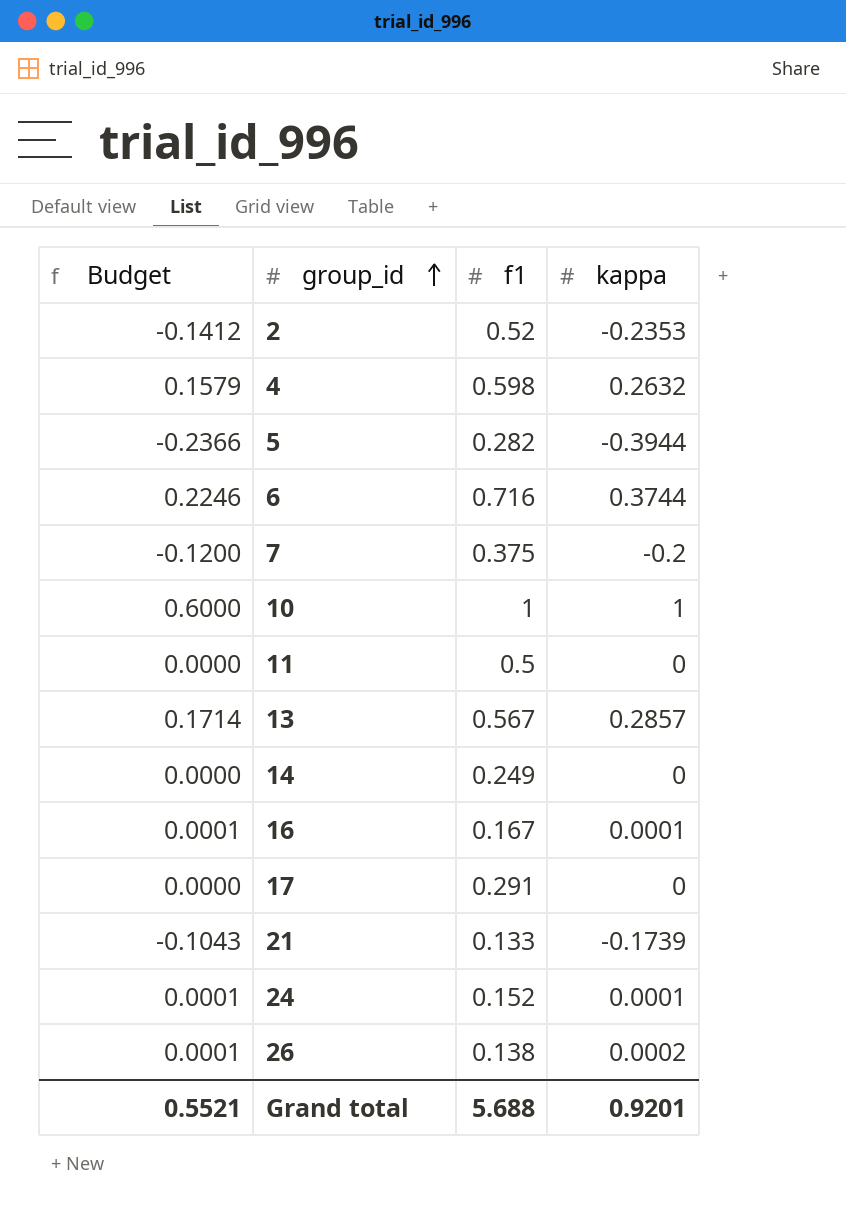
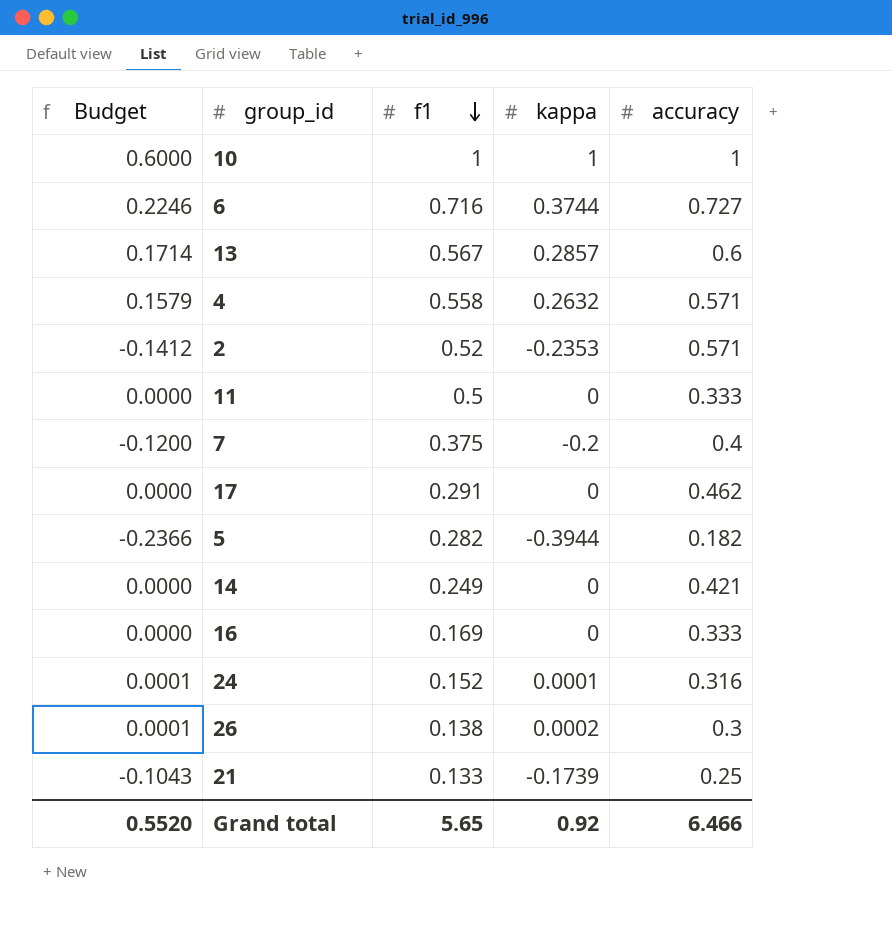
row order: group_id ascending -> f1 descending
column accuracy | position: none -> 5
4 | f1: 0.598 -> 0.558
16 | Budget: 0.0001 -> 0.0000
16 | f1: 0.167 -> 0.169
16 | kappa: 0.0001 -> 0
Grand total | Budget: 0.5521 -> 0.5520
Grand total | f1: 5.688 -> 5.65
Grand total | kappa: 0.9201 -> 0.92

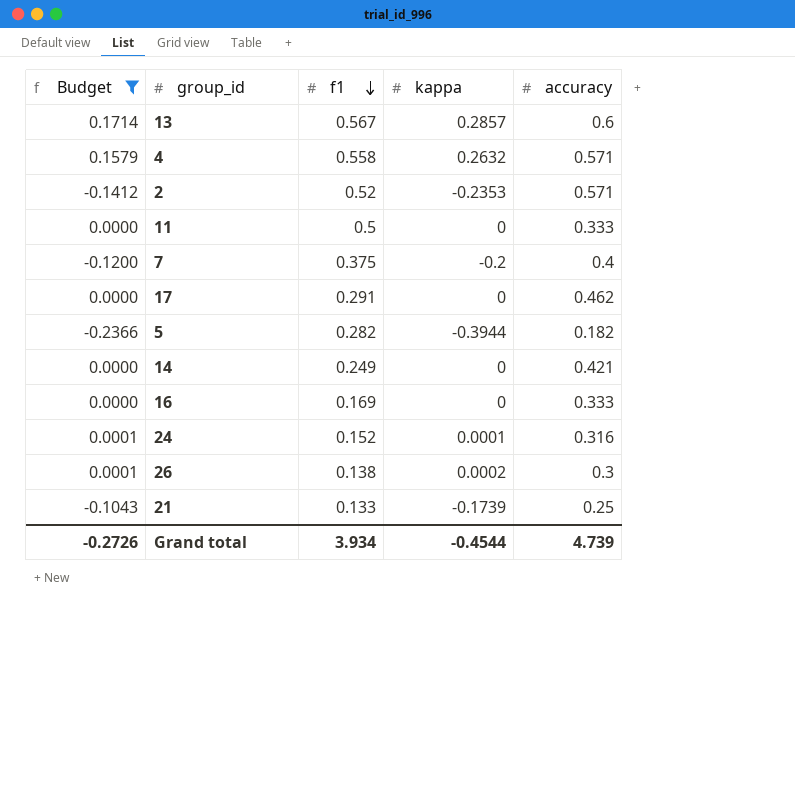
filter: none -> Budget <= 0.1714
Grand total | Budget: 0.5520 -> -0.2726
Grand total | f1: 5.65 -> 3.934
Grand total | kappa: 0.92 -> -0.4544
Grand total | accuracy: 6.466 -> 4.739

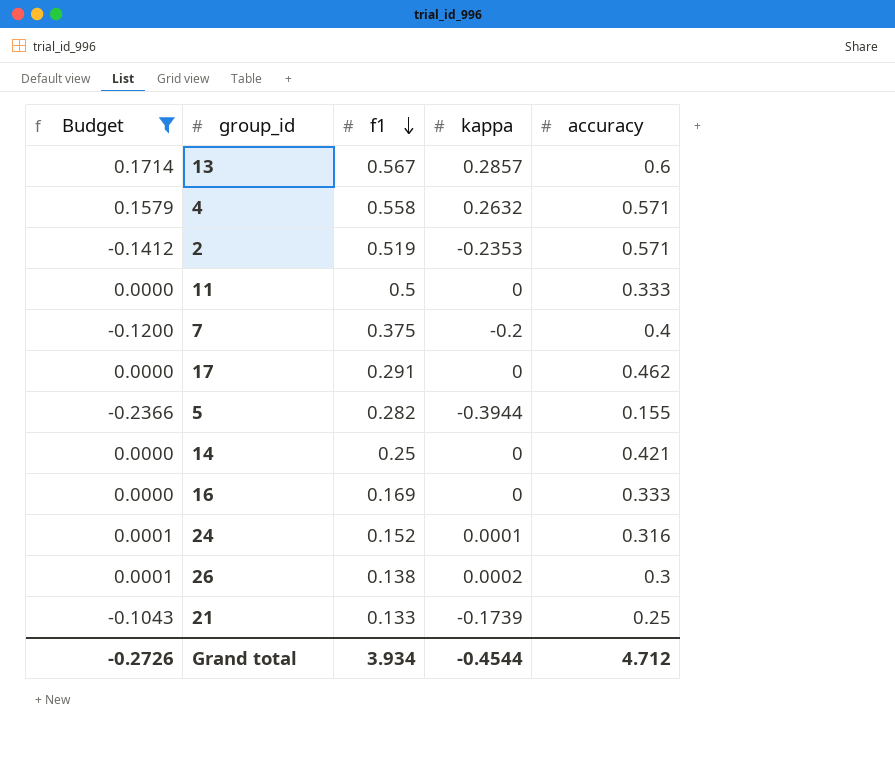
2 | f1: 0.52 -> 0.519
5 | accuracy: 0.182 -> 0.155
14 | f1: 0.249 -> 0.25
Grand total | accuracy: 4.739 -> 4.712

